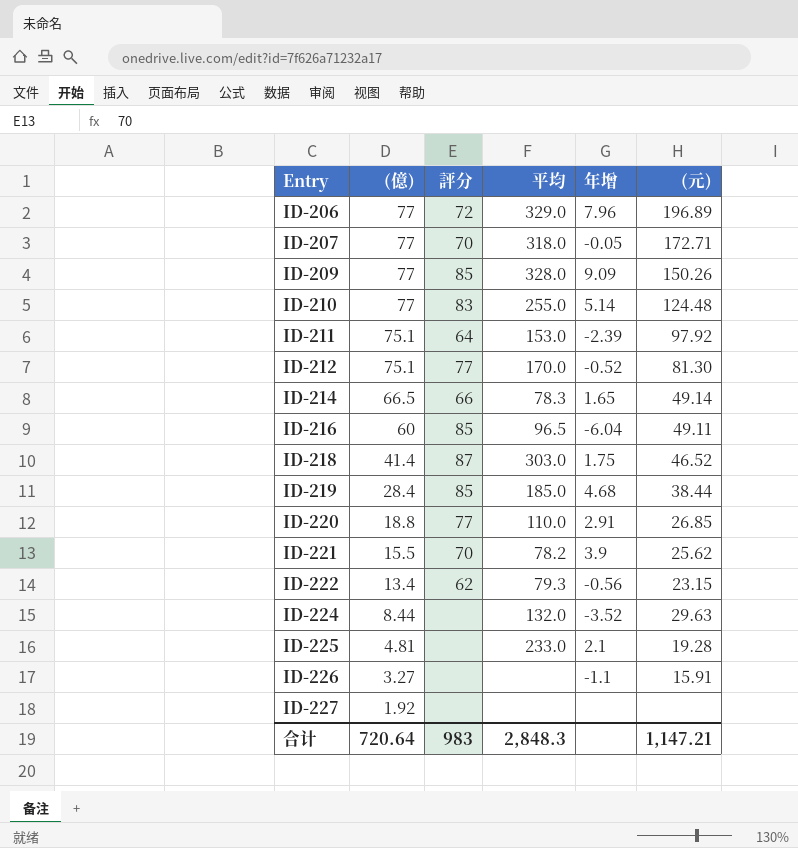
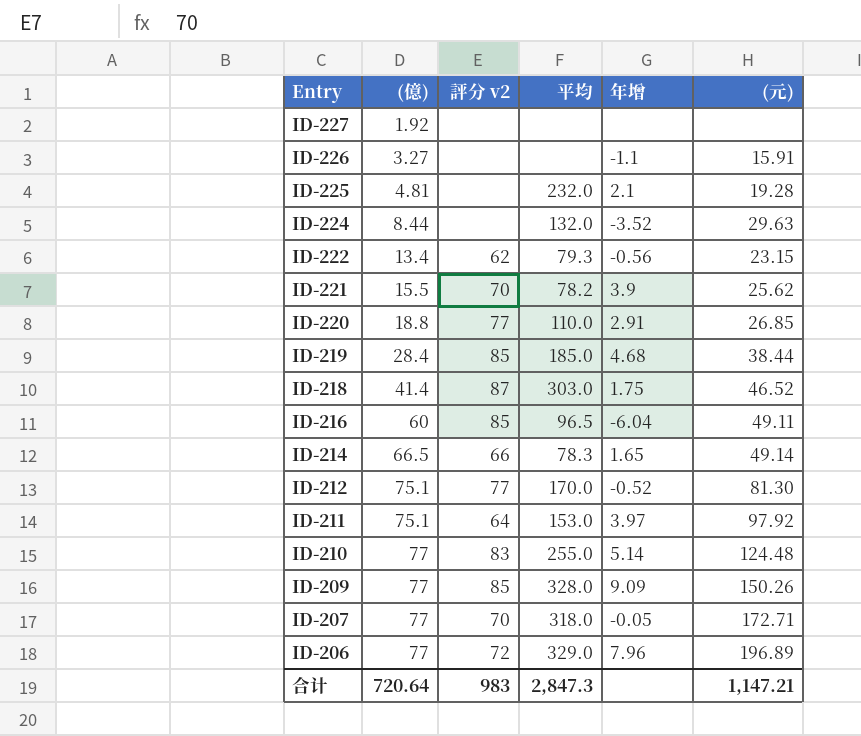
row order: Entry ascending -> Entry descending
column name: 評分 -> 評分 v2
ID-225 | 平均: 233.0 -> 232.0
ID-211 | 年增: -2.39 -> 3.97
合计 | 平均: 2,848.3 -> 2,847.3

